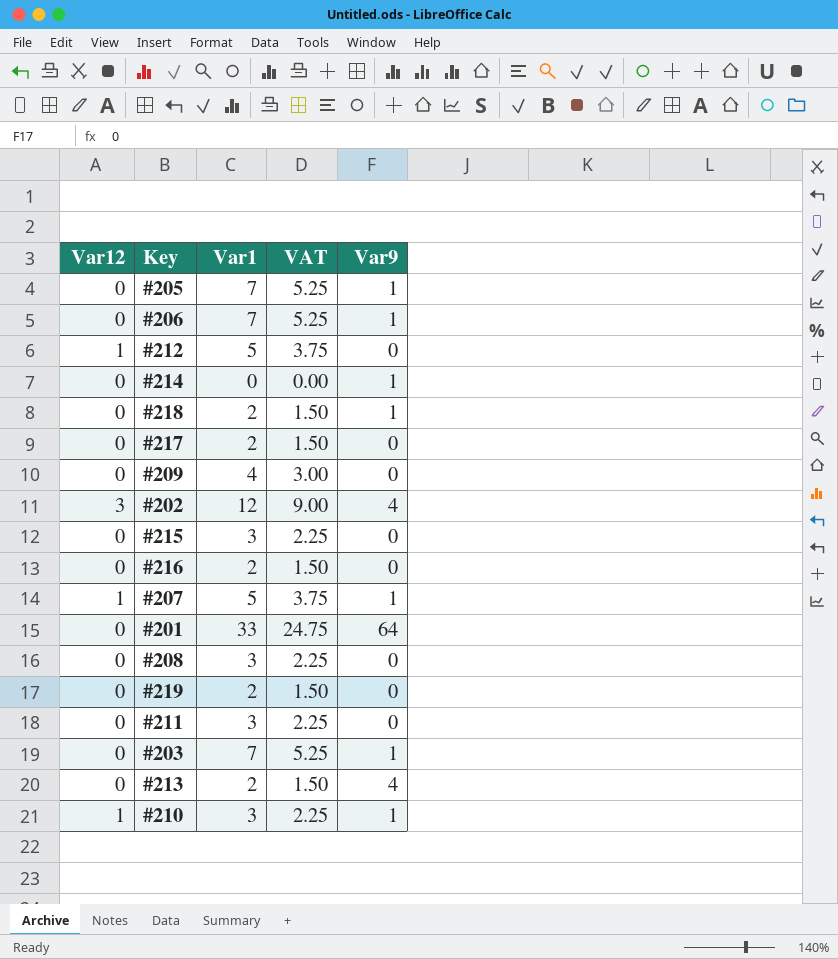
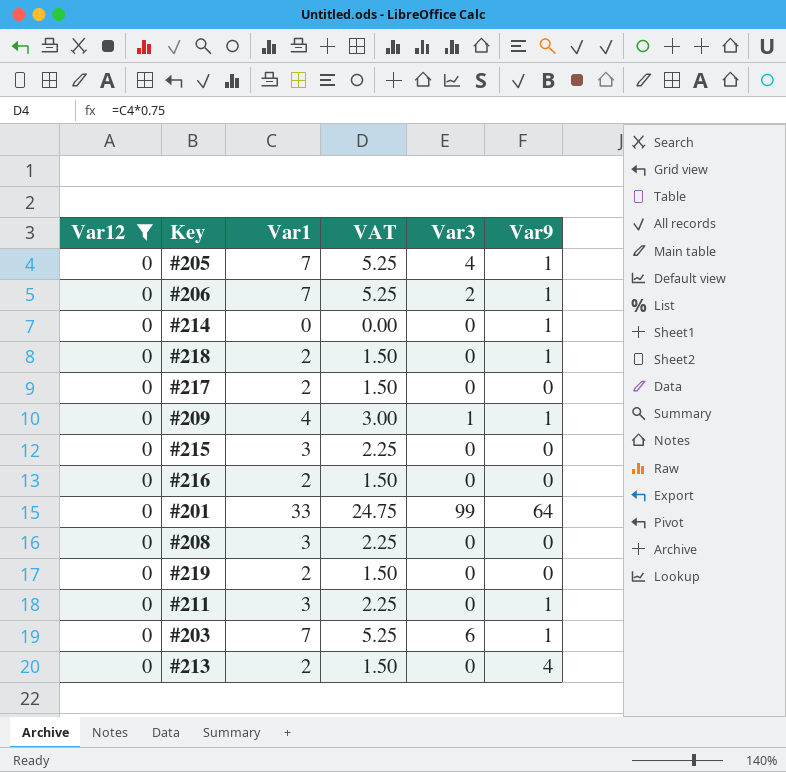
filter: none -> Var12 = 0
column Var3 | position: none -> 5
#209 | Var9: 0 -> 1
#211 | Var9: 0 -> 1

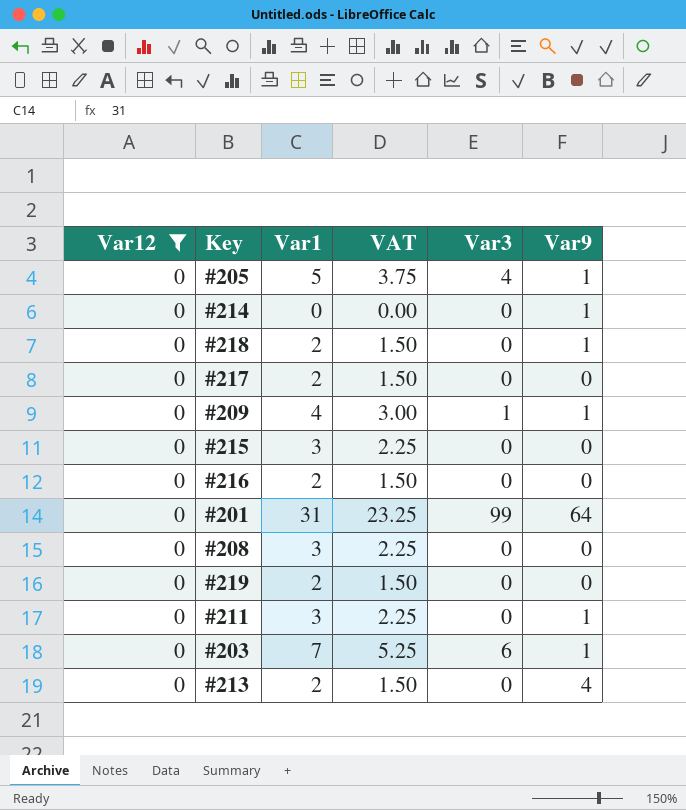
row #206: 0 | 7 | 5.25 | 2 | 1 -> none
#205 | Var1: 7 -> 5
#205 | VAT: 5.25 -> 3.75
#201 | Var1: 33 -> 31
#201 | VAT: 24.75 -> 23.25

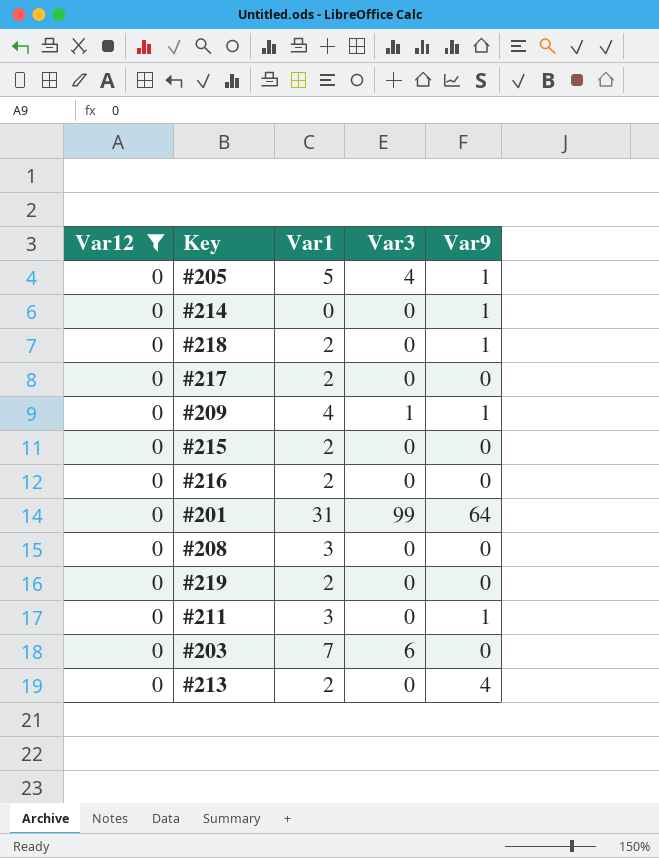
column VAT | formula: [Var1] * 0.75 -> none
#215 | Var1: 3 -> 2
#203 | Var9: 1 -> 0

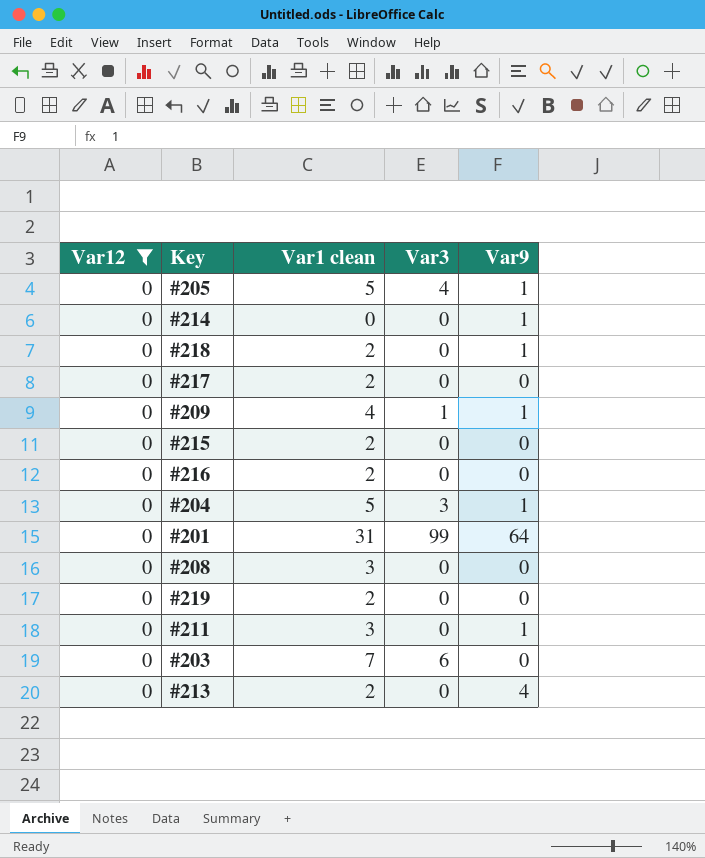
column name: Var1 -> Var1 clean
row #204: none -> 0 | 5 | 3 | 1

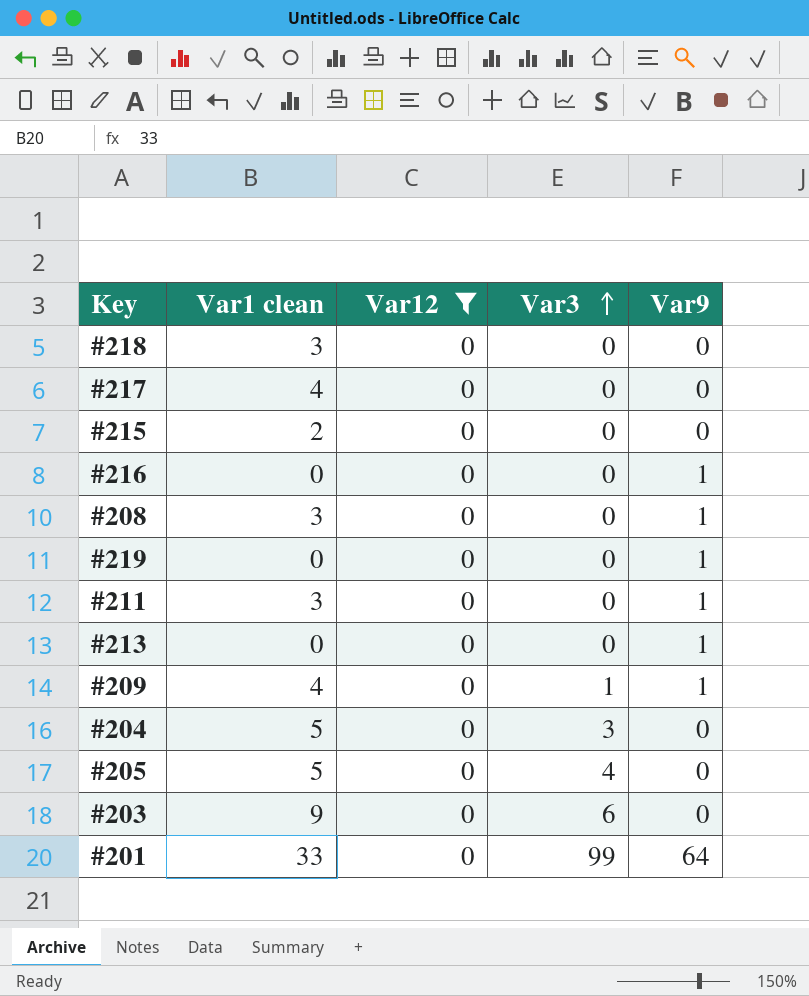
row order: none -> Var3 ascending
column Var12 | position: 1 -> 3
row #214: 0 | 0 | 0 | 1 -> none
#218 | Var1 clean: 2 -> 3
#218 | Var9: 1 -> 0
#217 | Var1 clean: 2 -> 4
#216 | Var1 clean: 2 -> 0
#216 | Var9: 0 -> 1
#208 | Var9: 0 -> 1
#219 | Var1 clean: 2 -> 0
#219 | Var9: 0 -> 1
#213 | Var1 clean: 2 -> 0
#213 | Var9: 4 -> 1
#204 | Var9: 1 -> 0
#205 | Var9: 1 -> 0
#203 | Var1 clean: 7 -> 9
#201 | Var1 clean: 31 -> 33

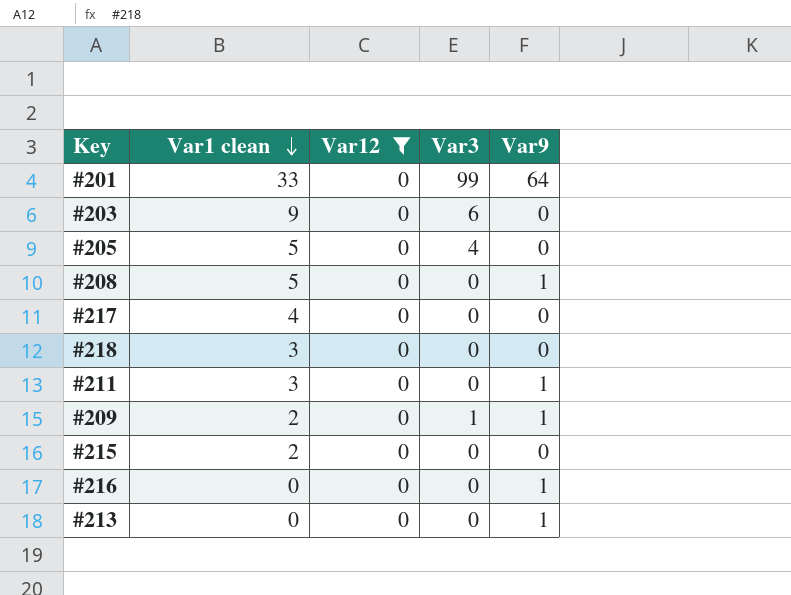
row order: Var3 ascending -> Var1 clean descending
row #219: 0 | 0 | 0 | 1 -> none
row #204: 5 | 0 | 3 | 0 -> none
#208 | Var1 clean: 3 -> 5
#209 | Var1 clean: 4 -> 2

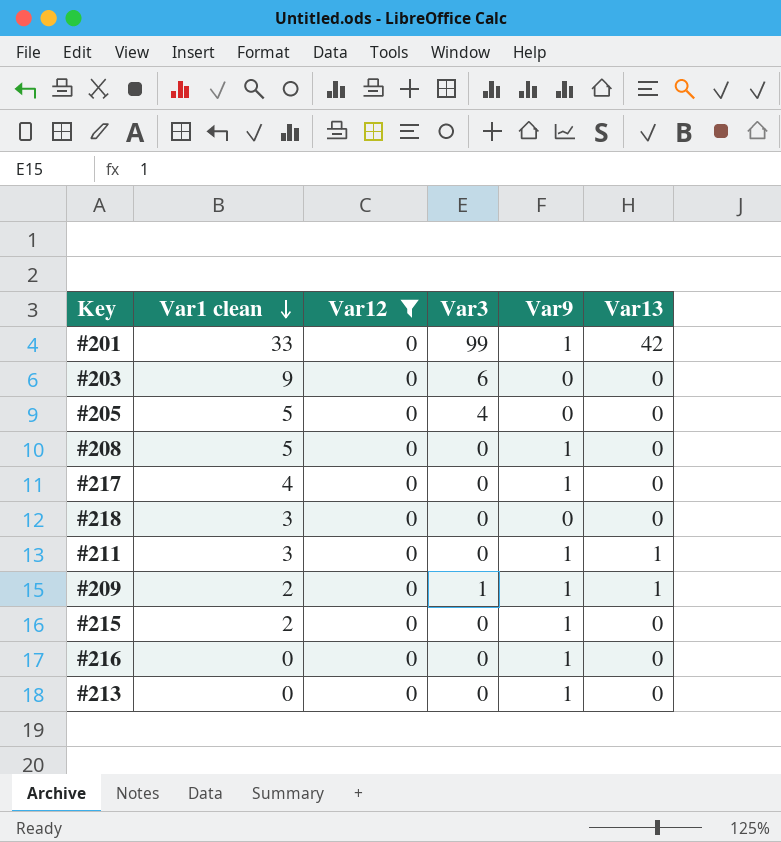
column Var13 | position: none -> 6
#201 | Var9: 64 -> 1
#217 | Var9: 0 -> 1
#215 | Var9: 0 -> 1

